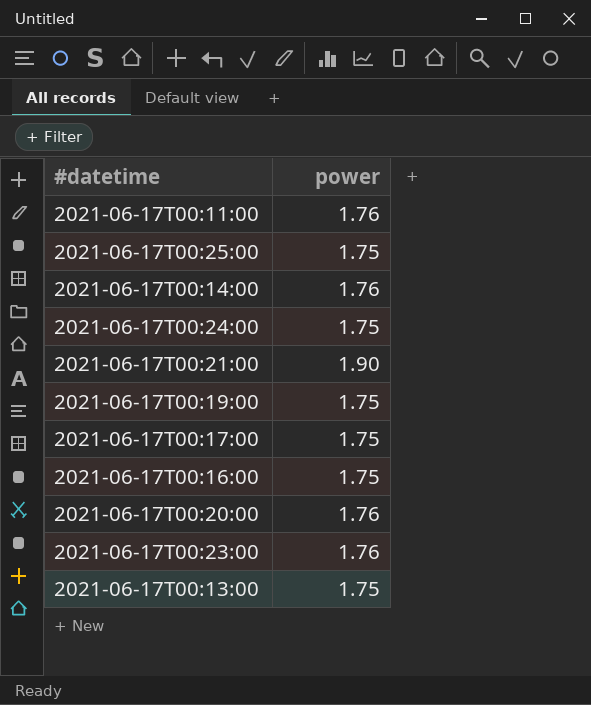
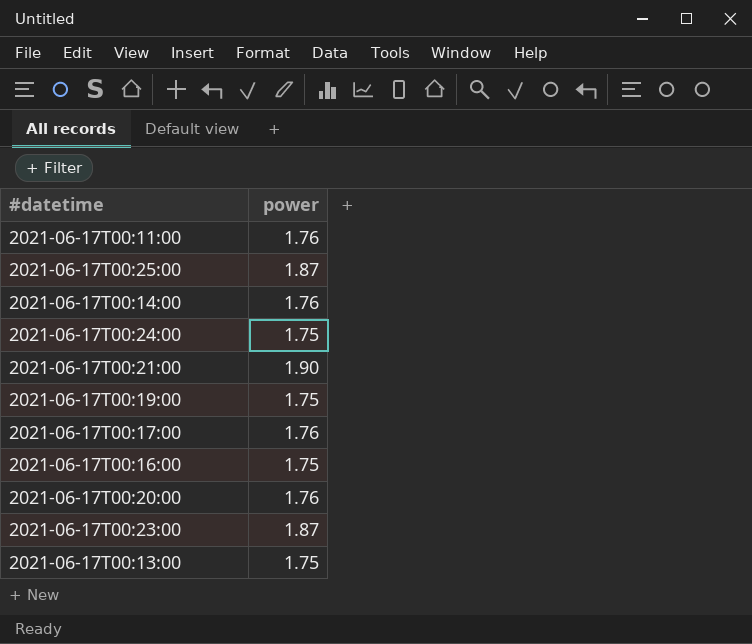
2021-06-17T00:25:00 | power: 1.75 -> 1.87
2021-06-17T00:17:00 | power: 1.75 -> 1.76
2021-06-17T00:23:00 | power: 1.76 -> 1.87

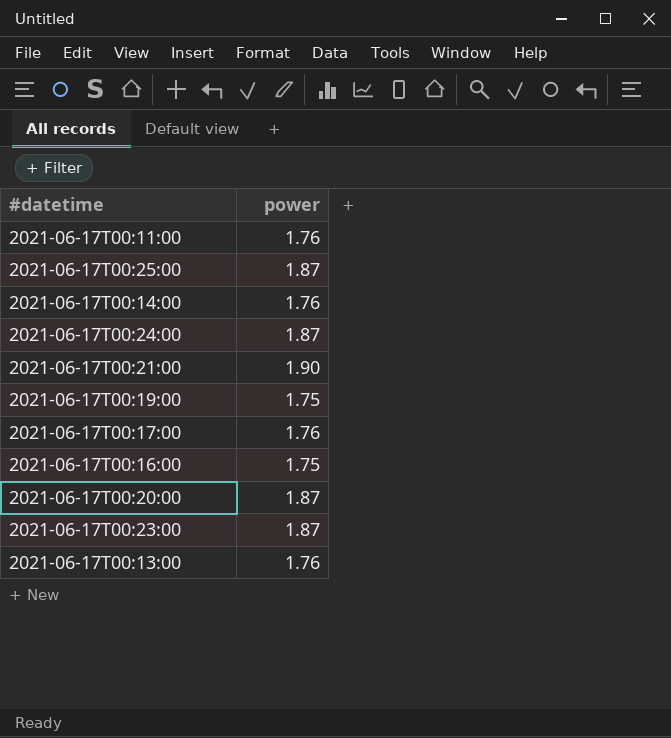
2021-06-17T00:24:00 | power: 1.75 -> 1.87
2021-06-17T00:20:00 | power: 1.76 -> 1.87
2021-06-17T00:13:00 | power: 1.75 -> 1.76

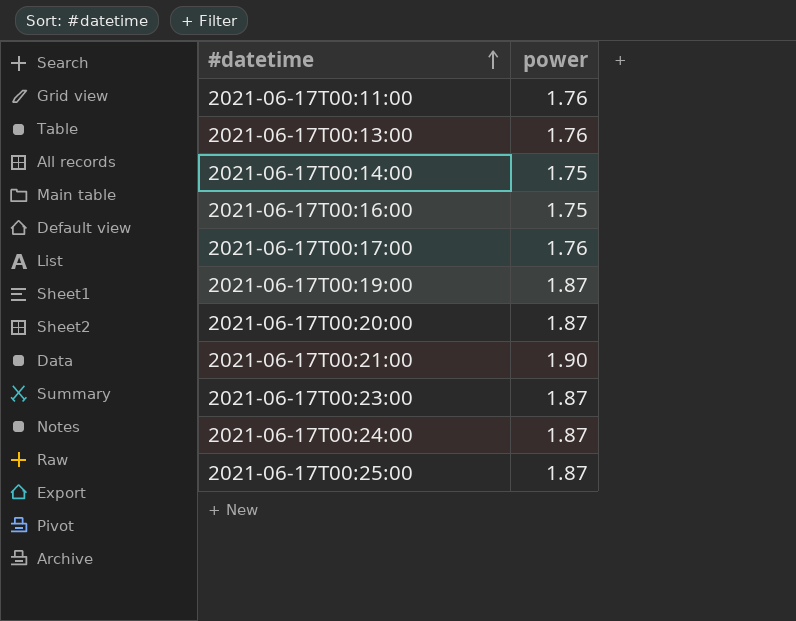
row order: none -> #datetime ascending
2021-06-17T00:14:00 | power: 1.76 -> 1.75
2021-06-17T00:19:00 | power: 1.75 -> 1.87

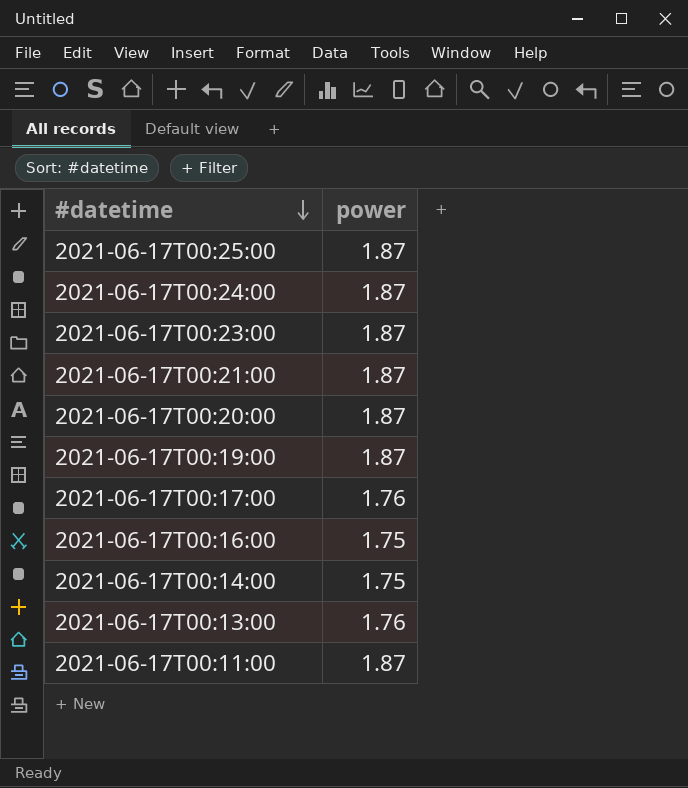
row order: #datetime ascending -> #datetime descending
2021-06-17T00:21:00 | power: 1.90 -> 1.87
2021-06-17T00:11:00 | power: 1.76 -> 1.87

